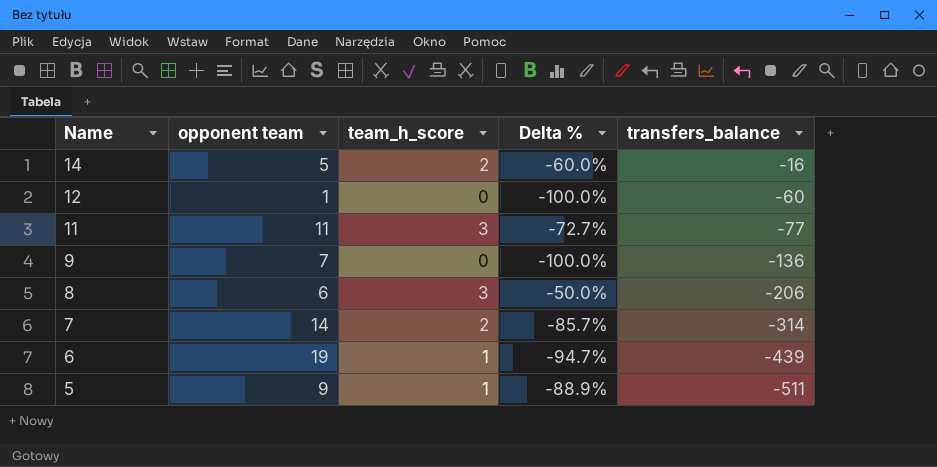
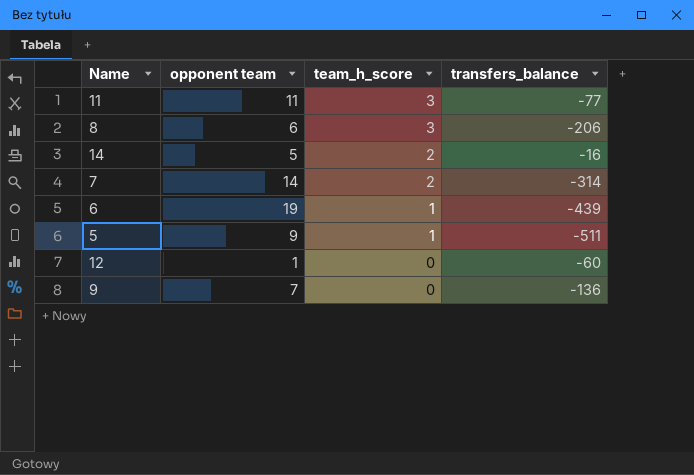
row order: Name descending -> team_h_score descending
column Delta % | formula: ([team_h_score] - [opponent team]) / [opponent team] -> none

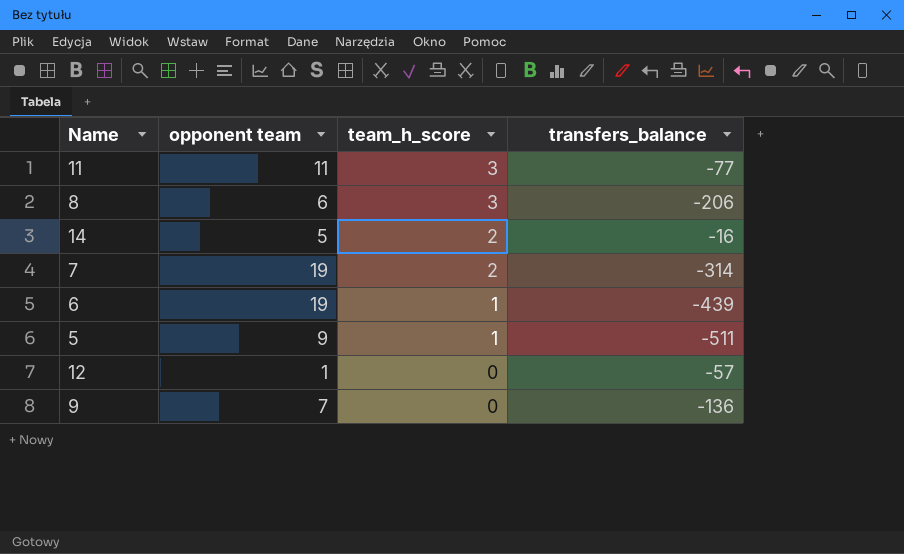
7 | opponent team: 14 -> 19
12 | transfers_balance: -60 -> -57

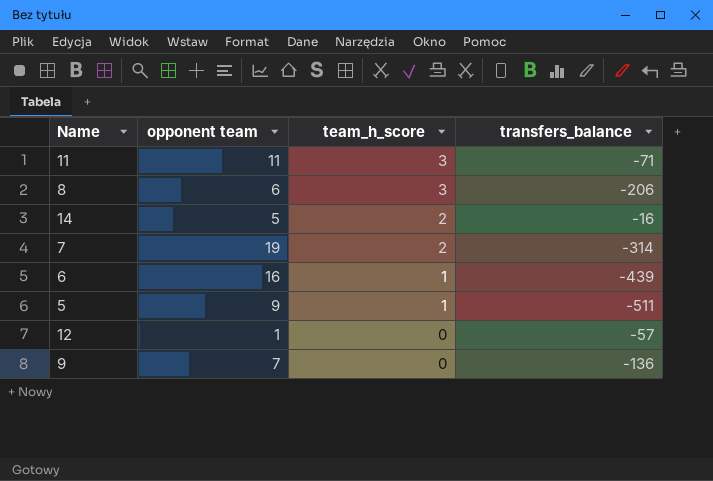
11 | transfers_balance: -77 -> -71
6 | opponent team: 19 -> 16

